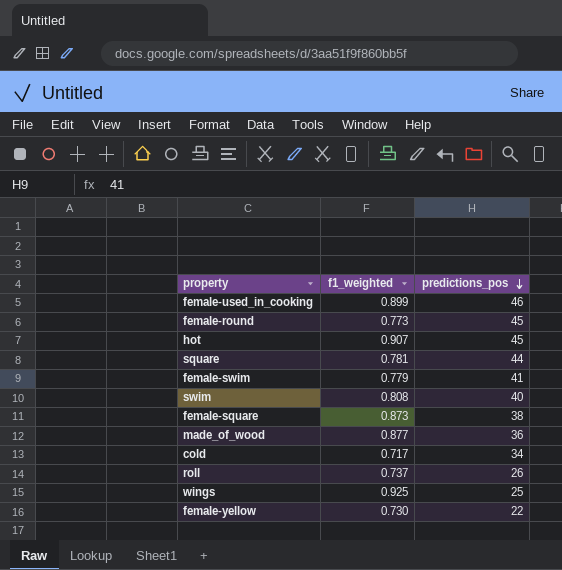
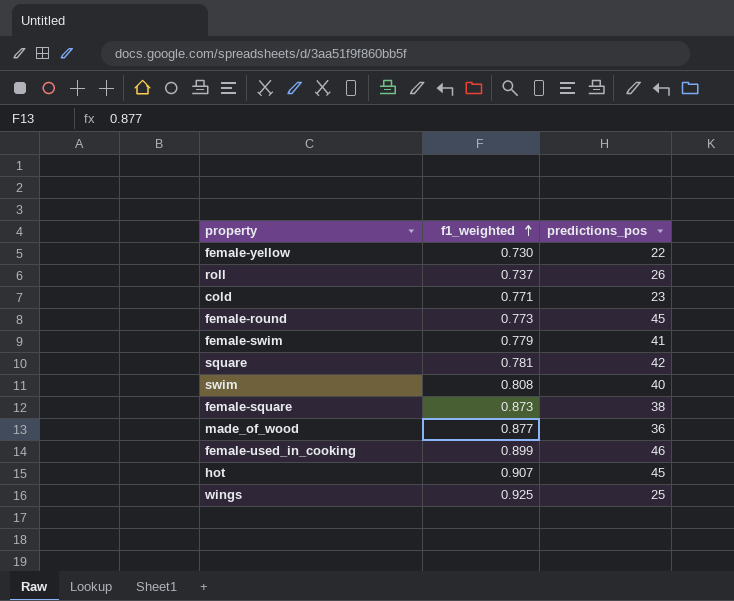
row order: predictions_pos descending -> f1_weighted ascending
cold | f1_weighted: 0.717 -> 0.771
cold | predictions_pos: 34 -> 23
square | predictions_pos: 44 -> 42

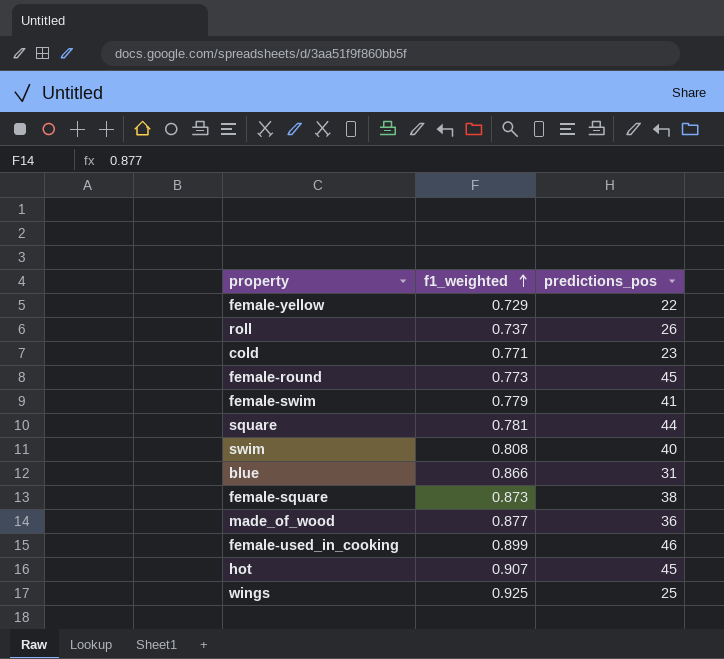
female-yellow | f1_weighted: 0.730 -> 0.729
square | predictions_pos: 42 -> 44
row blue: none -> 0.866 | 31

